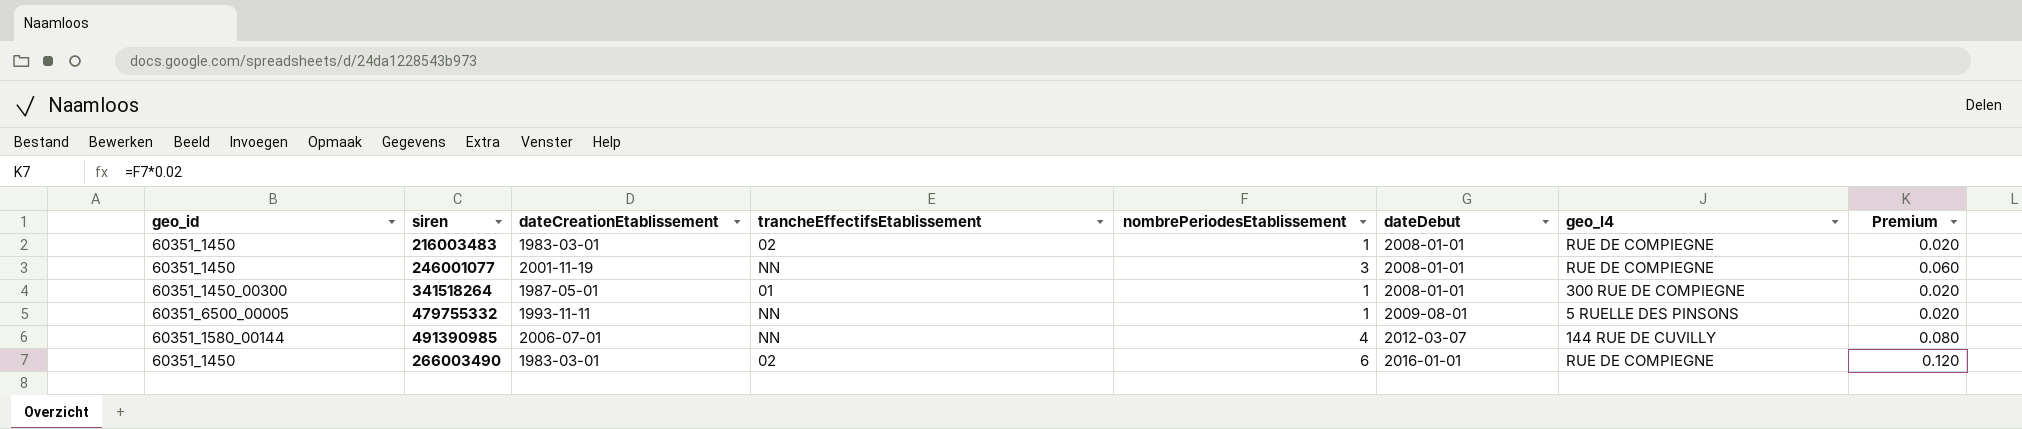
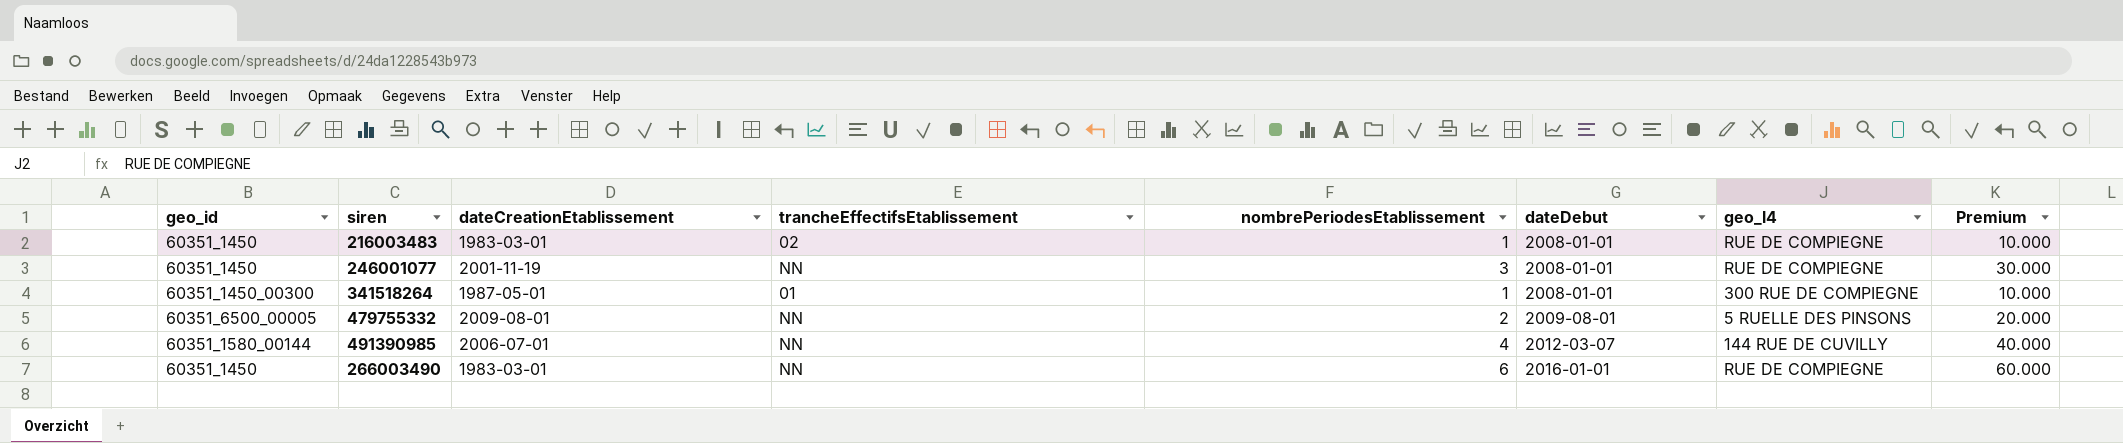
column Premium | formula: [nombrePeriodesEtablissement] * 0.02 -> [nombrePeriodesEtablissement] * 10
479755332 | dateCreationEtablissement: 1993-11-11 -> 2009-08-01
479755332 | nombrePeriodesEtablissement: 1 -> 2
266003490 | trancheEffectifsEtablissement: 02 -> NN

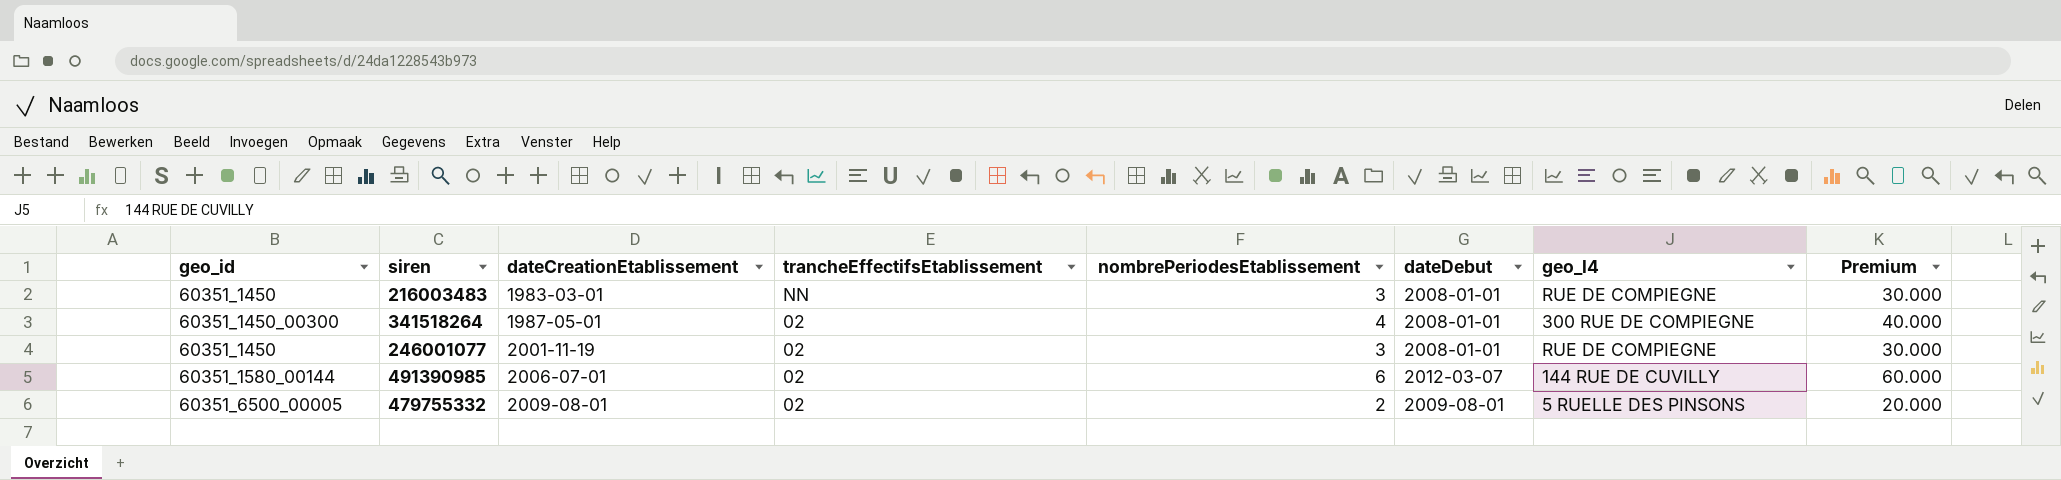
row order: dateDebut ascending -> dateCreationEtablissement ascending
row 266003490: 60351_1450 | 1983-03-01 | NN | 6 | 2016-01-01 | RUE DE COMPIEGNE | 60.000 -> none
216003483 | trancheEffectifsEtablissement: 02 -> NN
216003483 | nombrePeriodesEtablissement: 1 -> 3
216003483 | Premium: 10.000 -> 30.000
341518264 | trancheEffectifsEtablissement: 01 -> 02
341518264 | nombrePeriodesEtablissement: 1 -> 4
341518264 | Premium: 10.000 -> 40.000
246001077 | trancheEffectifsEtablissement: NN -> 02
491390985 | trancheEffectifsEtablissement: NN -> 02
491390985 | nombrePeriodesEtablissement: 4 -> 6
491390985 | Premium: 40.000 -> 60.000
479755332 | trancheEffectifsEtablissement: NN -> 02

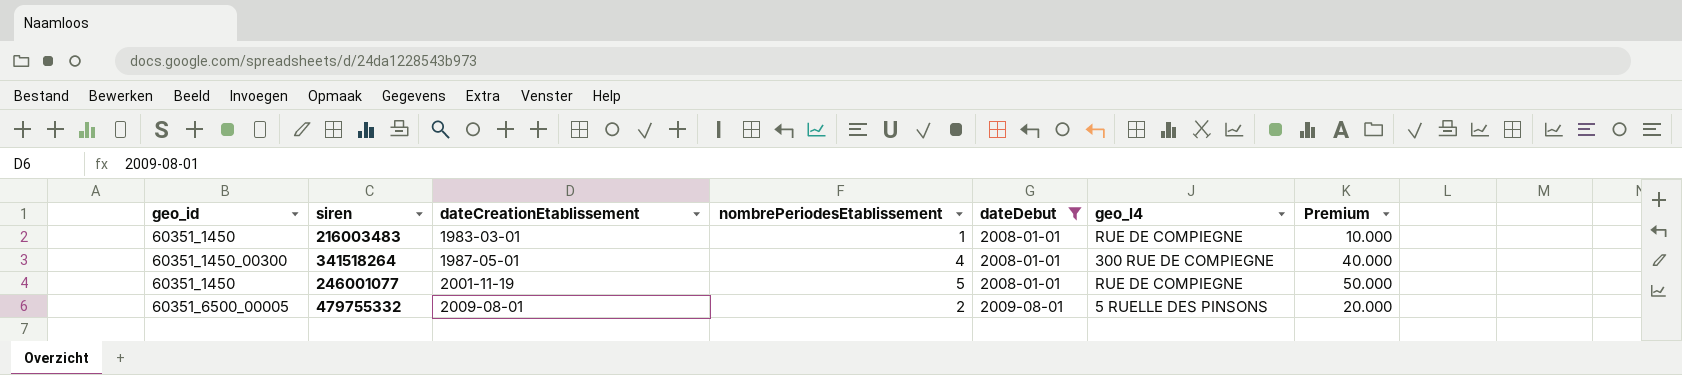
filter: none -> dateDebut != 2012-03-07
column trancheEffectifsEtablissement | position: 4 -> none
216003483 | nombrePeriodesEtablissement: 3 -> 1
216003483 | Premium: 30.000 -> 10.000
246001077 | nombrePeriodesEtablissement: 3 -> 5
246001077 | Premium: 30.000 -> 50.000

